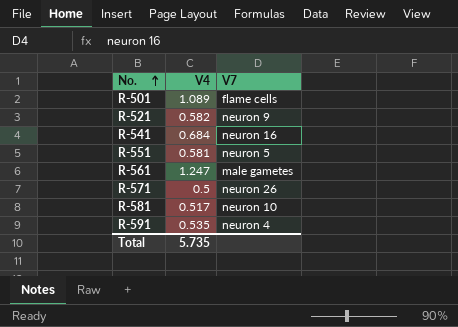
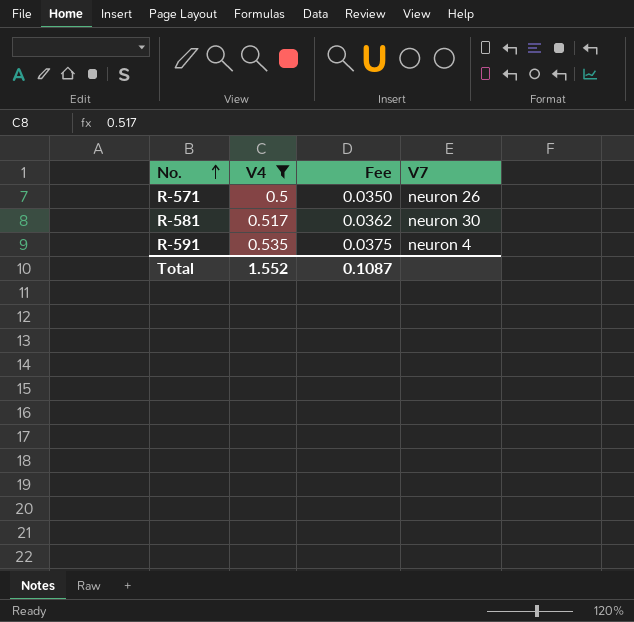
filter: none -> V4 <= 0.535
column Fee | formula: none -> [V4] * 0.07
R-581 | V7: neuron 10 -> neuron 30
Total | V4: 5.735 -> 1.552

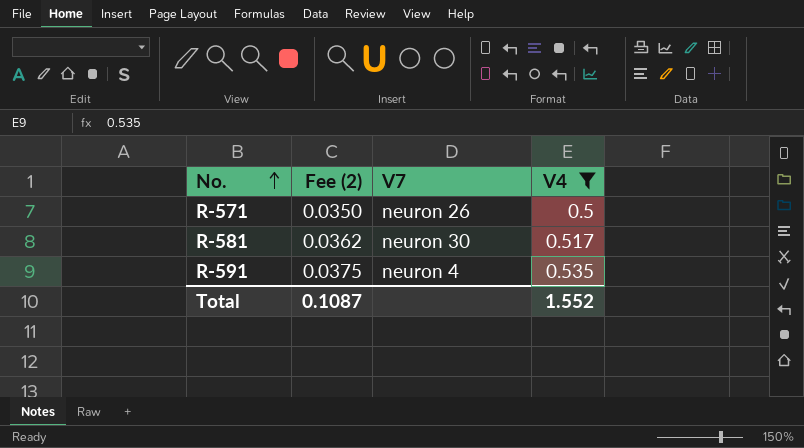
column name: Fee -> Fee (2)
column V4 | position: 2 -> 4

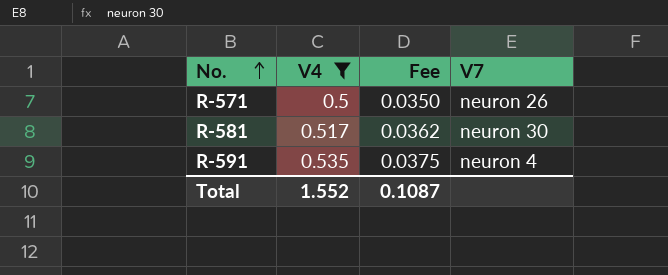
column V4 | position: 4 -> 2
column name: Fee (2) -> Fee

